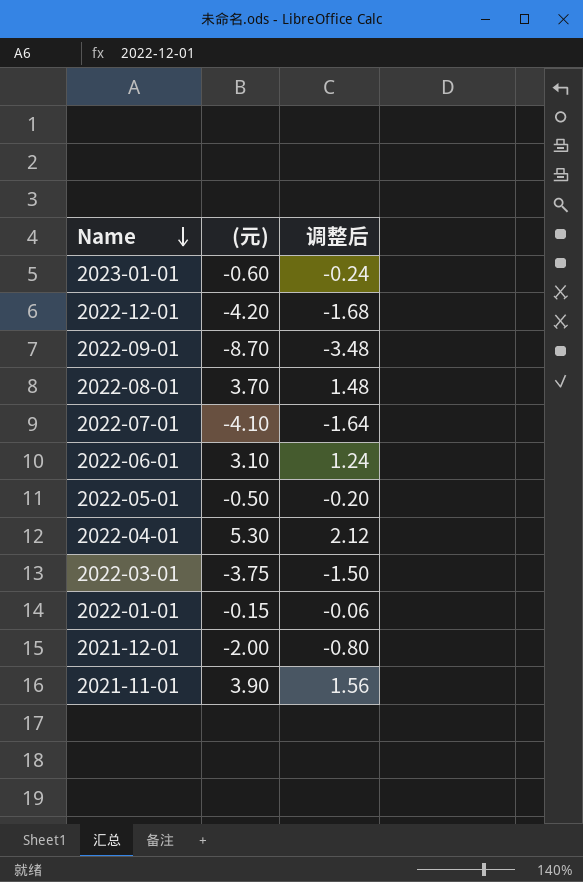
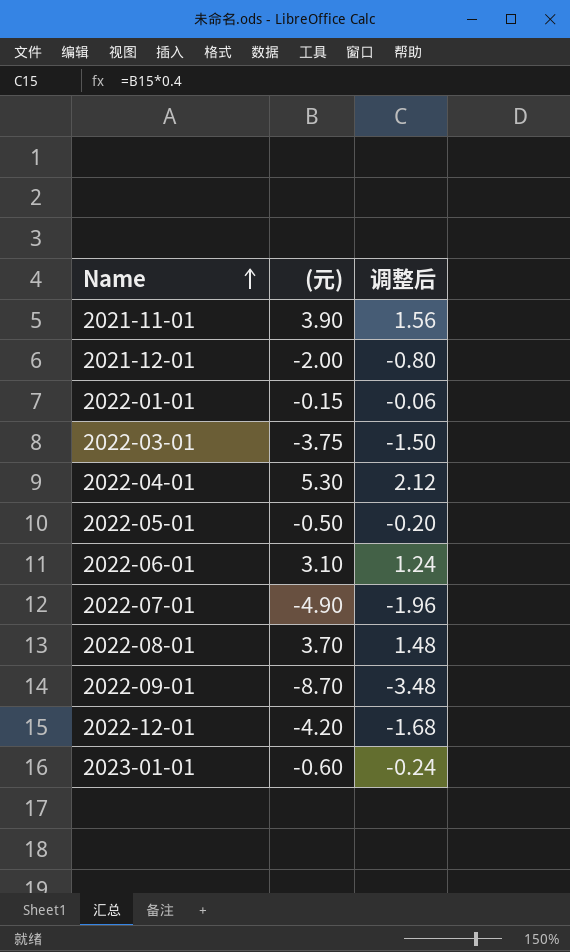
row order: Name descending -> Name ascending
2022-07-01 | (元): -4.10 -> -4.90
2022-07-01 | 调整后: -1.64 -> -1.96

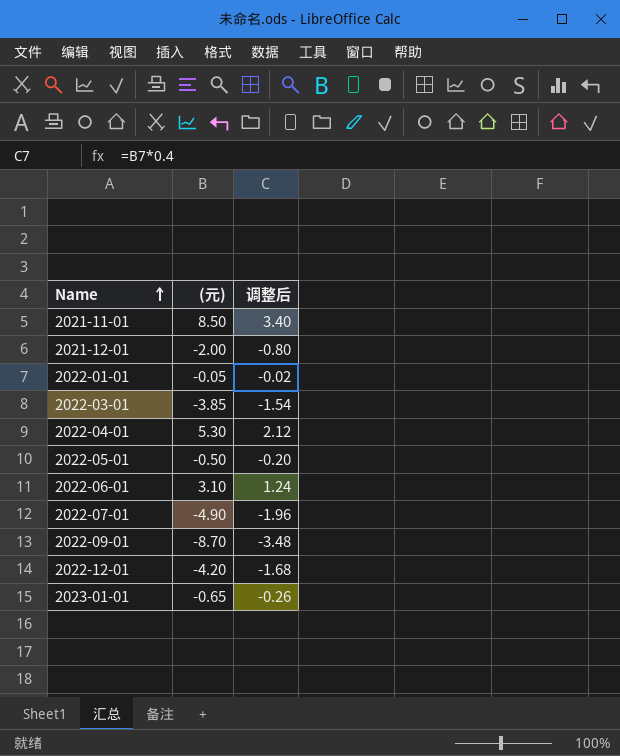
row 2022-08-01: 3.70 | 1.48 -> none
2021-11-01 | (元): 3.90 -> 8.50
2021-11-01 | 调整后: 1.56 -> 3.40
2022-01-01 | (元): -0.15 -> -0.05
2022-01-01 | 调整后: -0.06 -> -0.02
2022-03-01 | (元): -3.75 -> -3.85
2022-03-01 | 调整后: -1.50 -> -1.54
2023-01-01 | (元): -0.60 -> -0.65
2023-01-01 | 调整后: -0.24 -> -0.26

